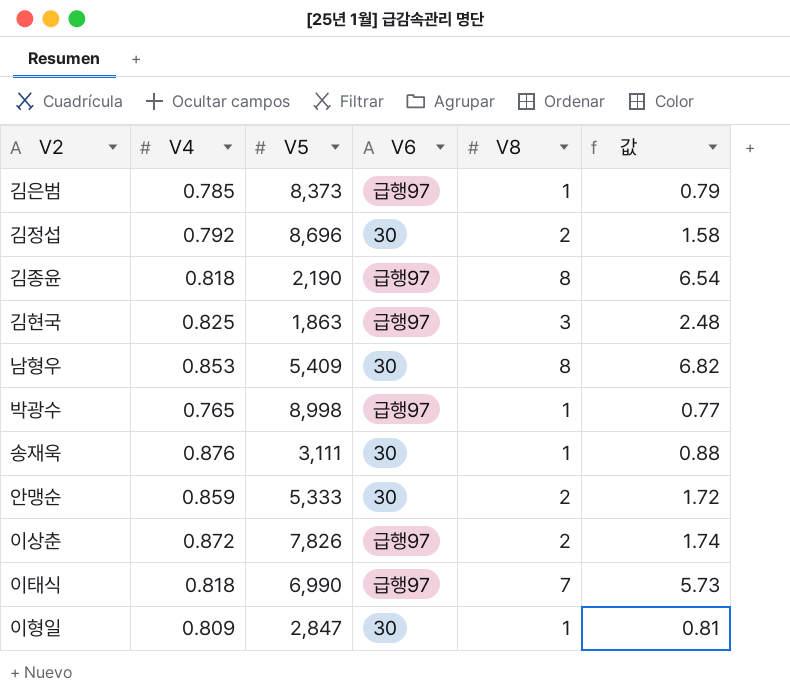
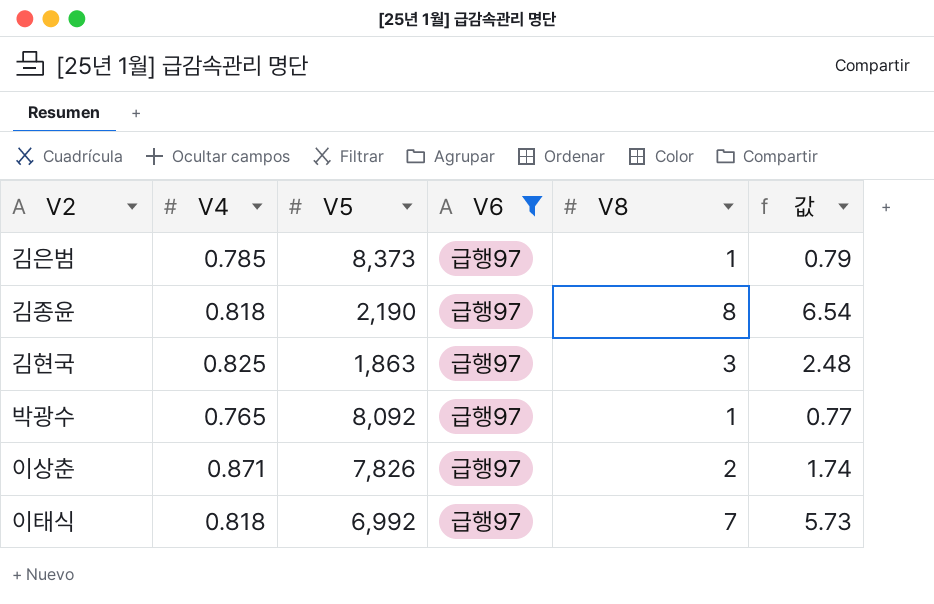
filter: none -> V6 = 급행97
박광수 | V5: 8,998 -> 8,092
이상춘 | V4: 0.872 -> 0.871
이태식 | V5: 6,990 -> 6,992

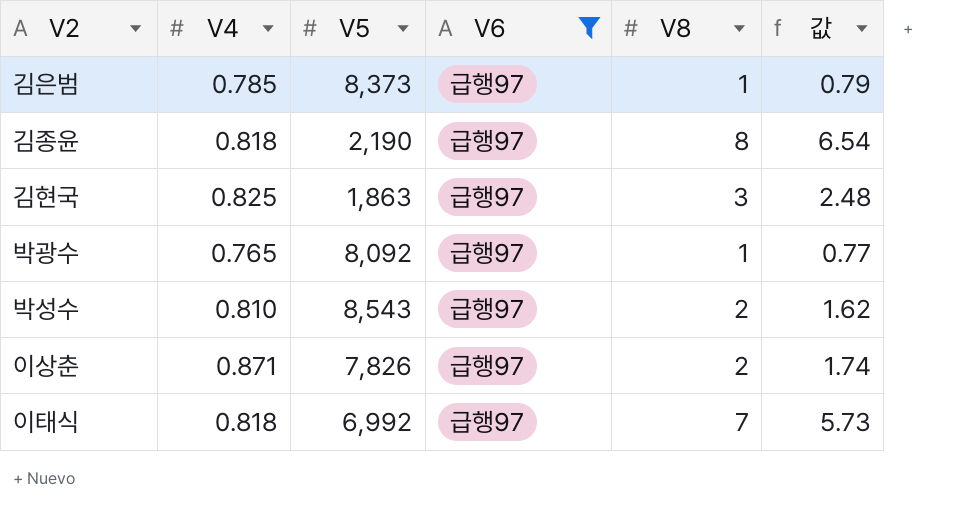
row 박성수: none -> 0.810 | 8,543 | 급행97 | 2 | 1.62

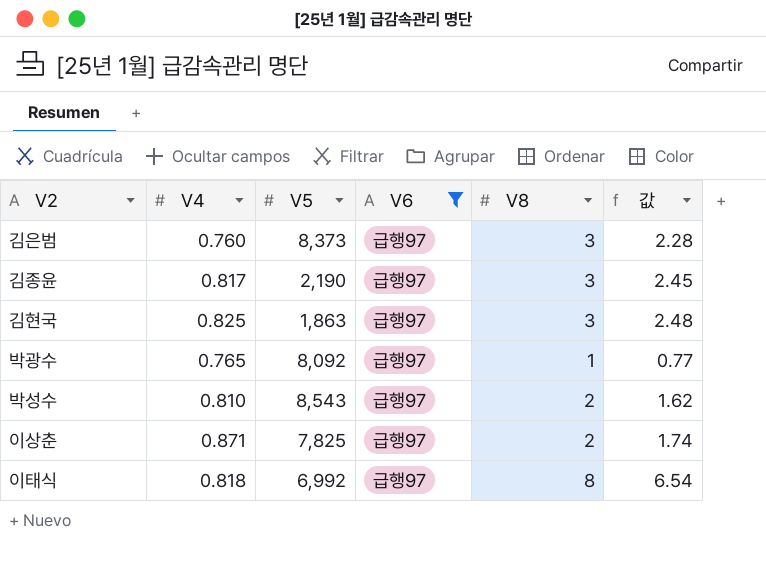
김은범 | V4: 0.785 -> 0.760
김은범 | V8: 1 -> 3
김은범 | 값: 0.79 -> 2.28
김종윤 | V4: 0.818 -> 0.817
김종윤 | V8: 8 -> 3
김종윤 | 값: 6.54 -> 2.45
이상춘 | V5: 7,826 -> 7,825
이태식 | V8: 7 -> 8
이태식 | 값: 5.73 -> 6.54

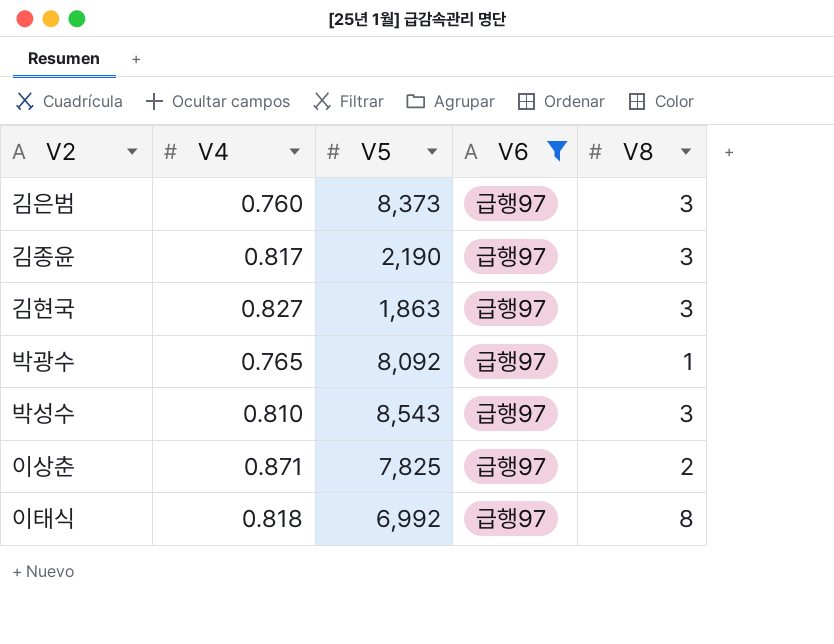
column 값 | formula: [V4] * [V8] -> none
김현국 | V4: 0.825 -> 0.827
박성수 | V8: 2 -> 3

